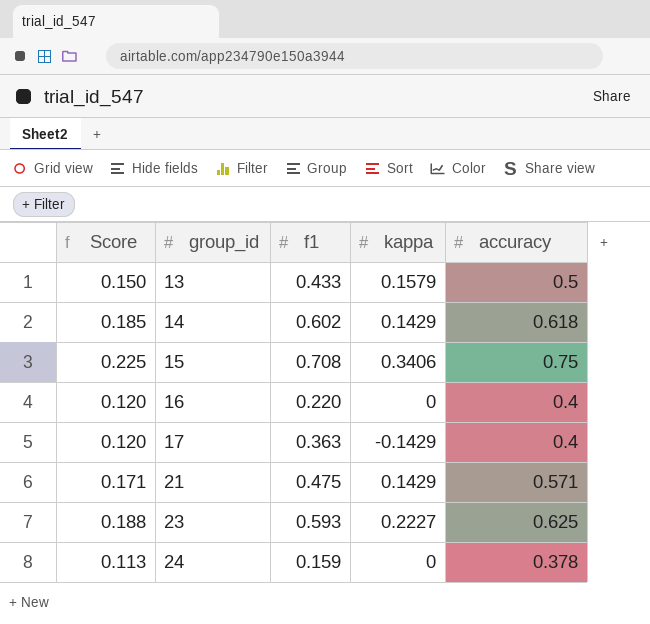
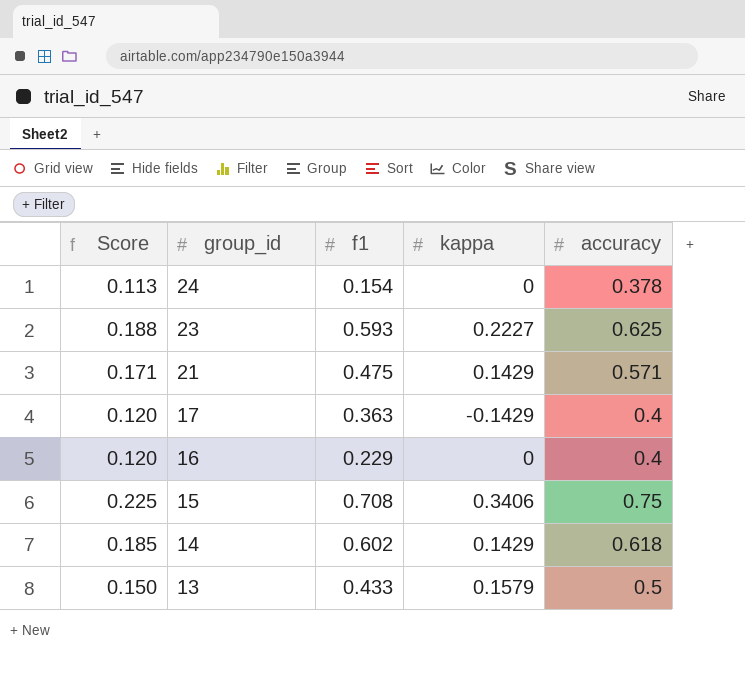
row order: group_id ascending -> group_id descending
24 | f1: 0.159 -> 0.154
16 | f1: 0.220 -> 0.229

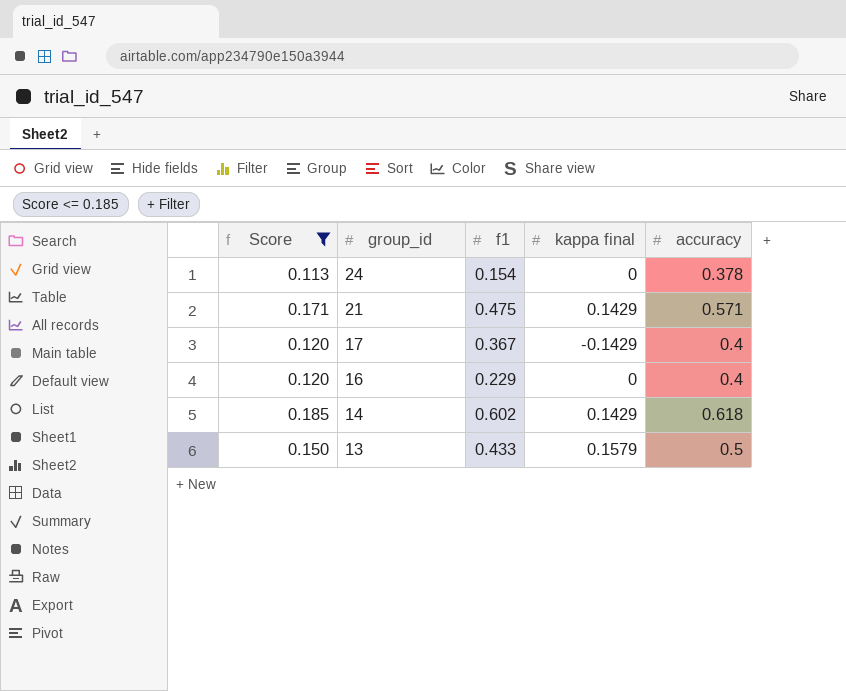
filter: none -> Score <= 0.185
column name: kappa -> kappa final
17 | f1: 0.363 -> 0.367

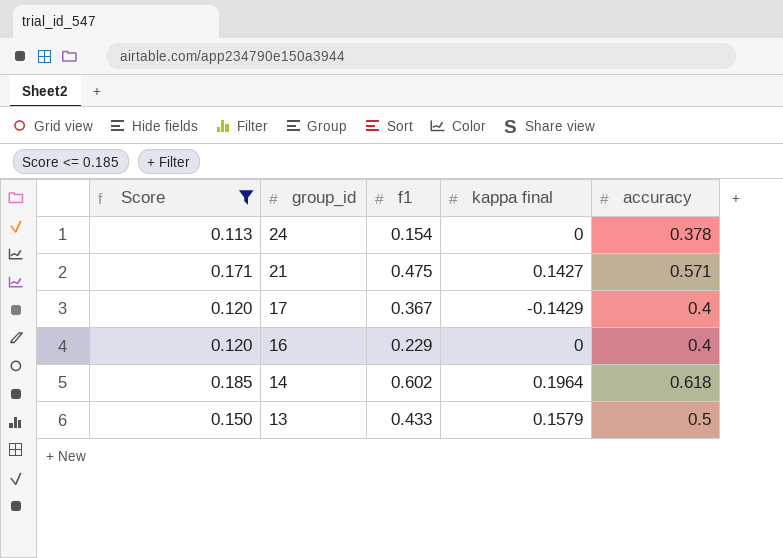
21 | kappa final: 0.1429 -> 0.1427
14 | kappa final: 0.1429 -> 0.1964

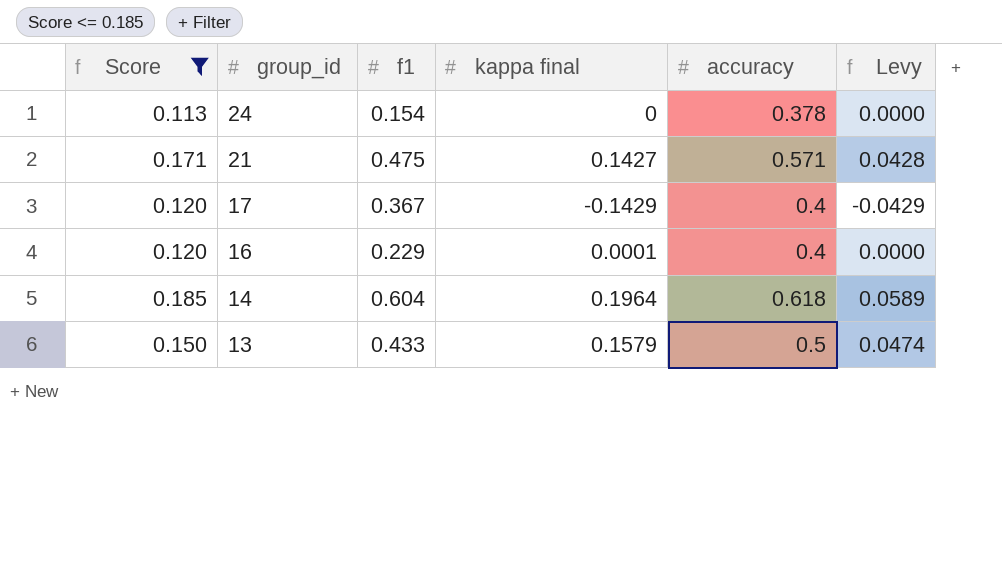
column Levy | formula: none -> [kappa final] * 0.3
16 | kappa final: 0 -> 0.0001
14 | f1: 0.602 -> 0.604

